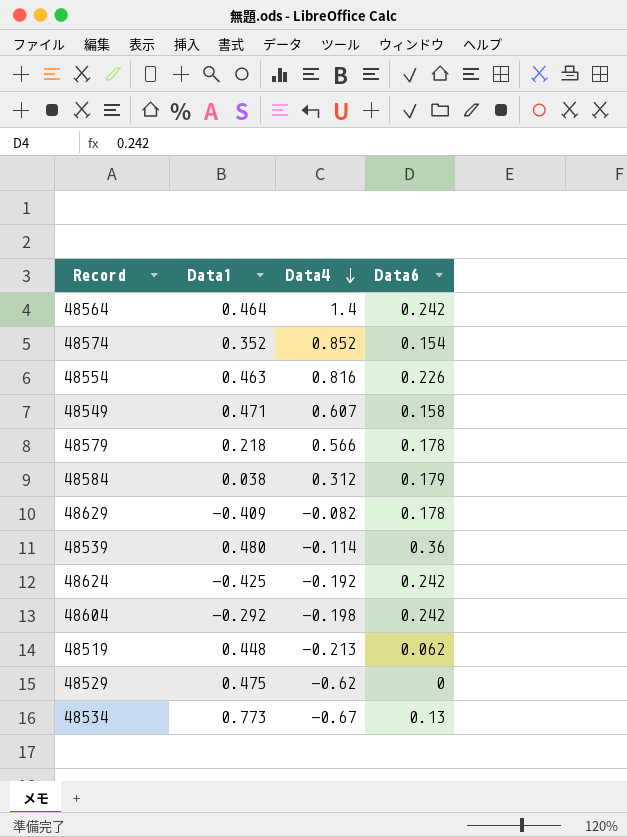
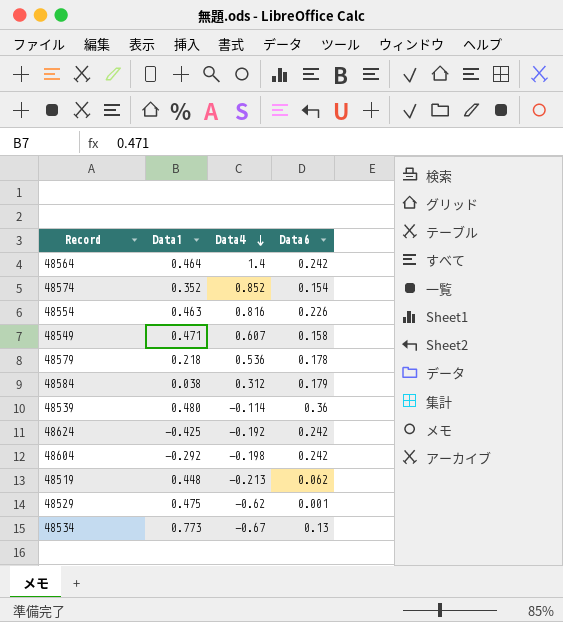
row 48629: -0.409 | -0.082 | 0.178 -> none
48579 | Data4: 0.566 -> 0.536
48529 | Data6: 0 -> 0.001

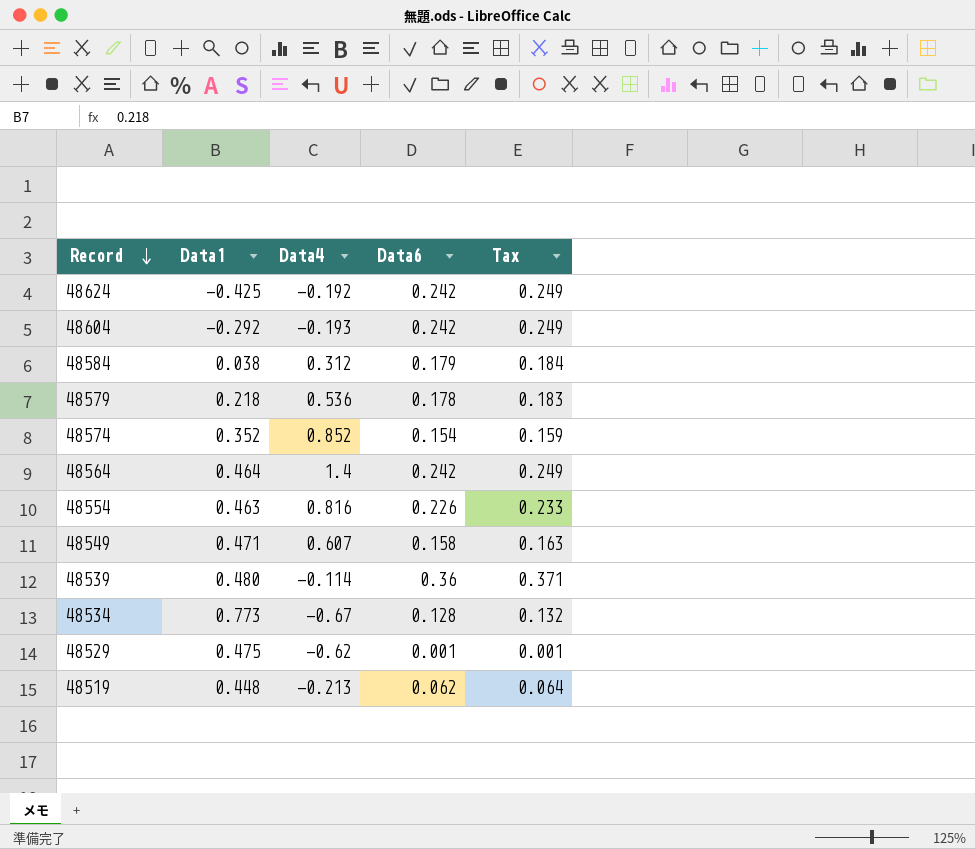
row order: Data4 descending -> Record descending
column Tax | formula: none -> [Data6] * 1.03
48604 | Data4: -0.198 -> -0.193
48534 | Data6: 0.13 -> 0.128

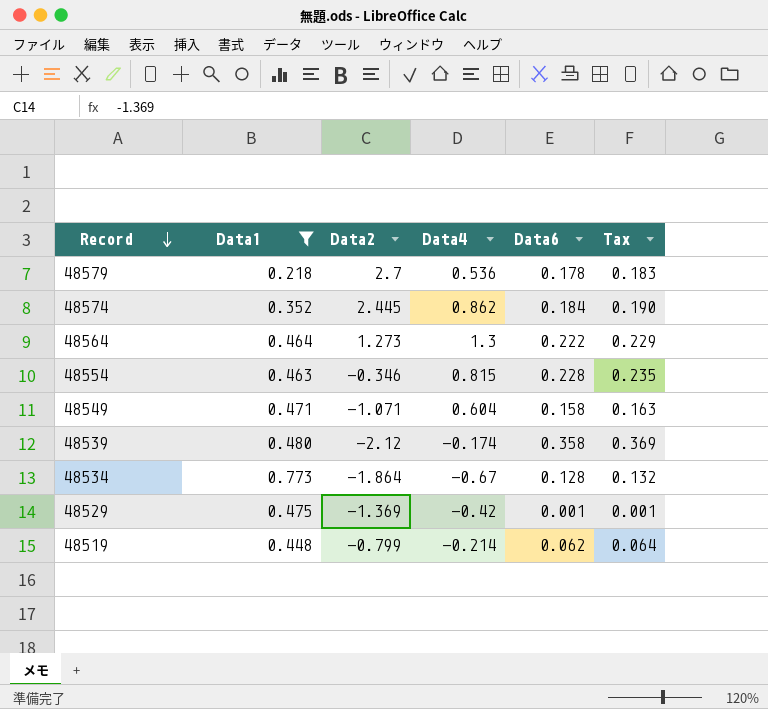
filter: none -> Data1 >= 0.218
column Data2 | position: none -> 3
48574 | Data4: 0.852 -> 0.862
48574 | Data6: 0.154 -> 0.184
48574 | Tax: 0.159 -> 0.190
48564 | Data4: 1.4 -> 1.3
48564 | Data6: 0.242 -> 0.222
48564 | Tax: 0.249 -> 0.229
48554 | Data4: 0.816 -> 0.815
48554 | Data6: 0.226 -> 0.228
48554 | Tax: 0.233 -> 0.235
48549 | Data4: 0.607 -> 0.604
48539 | Data4: -0.114 -> -0.174
48539 | Data6: 0.36 -> 0.358
48539 | Tax: 0.371 -> 0.369
48529 | Data4: -0.62 -> -0.42
48519 | Data4: -0.213 -> -0.214

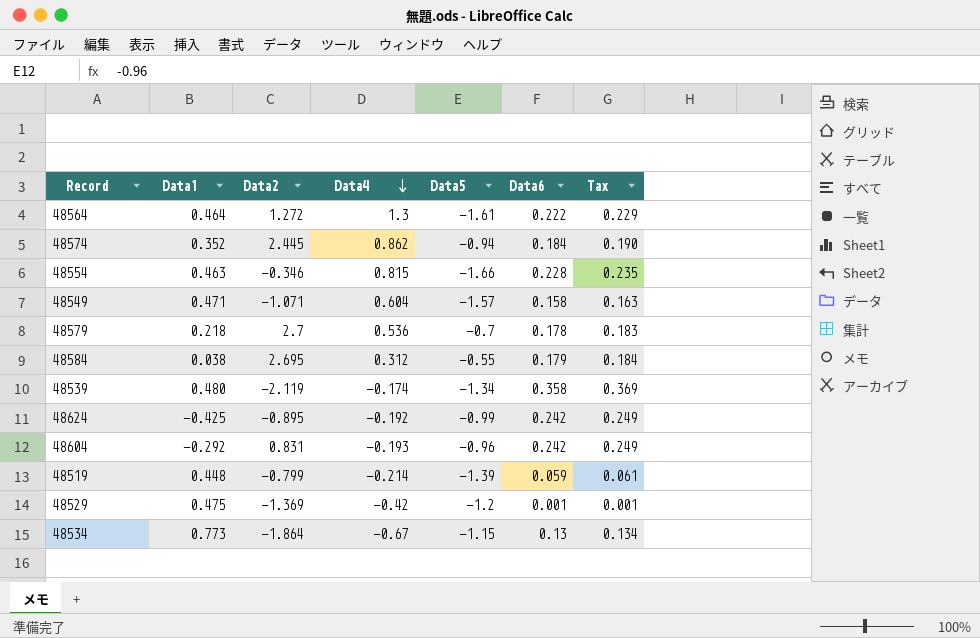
filter: Data1 >= 0.218 -> none
row order: Record descending -> Data4 descending
column Data5 | position: none -> 5
48564 | Data2: 1.273 -> 1.272
48539 | Data2: -2.12 -> -2.119
48519 | Data6: 0.062 -> 0.059
48519 | Tax: 0.064 -> 0.061
48534 | Data6: 0.128 -> 0.13
48534 | Tax: 0.132 -> 0.134

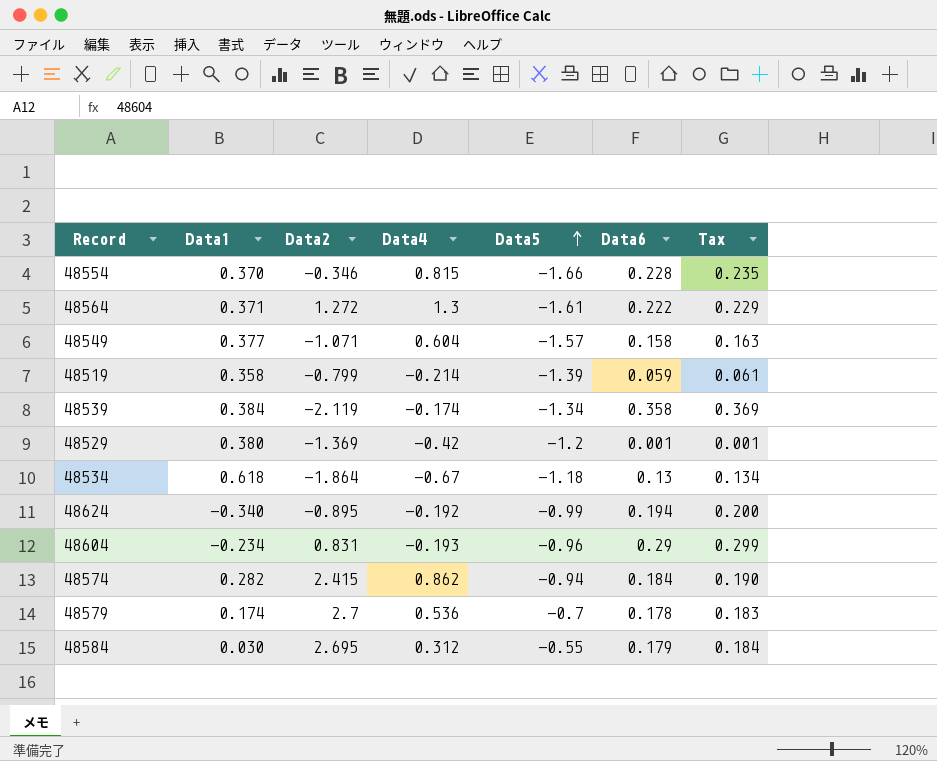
row order: Data4 descending -> Data5 ascending
48554 | Data1: 0.463 -> 0.370
48564 | Data1: 0.464 -> 0.371
48549 | Data1: 0.471 -> 0.377
48519 | Data1: 0.448 -> 0.358
48539 | Data1: 0.480 -> 0.384
48529 | Data1: 0.475 -> 0.380
48534 | Data1: 0.773 -> 0.618
48534 | Data5: -1.15 -> -1.18
48624 | Data1: -0.425 -> -0.340
48624 | Data6: 0.242 -> 0.194
48624 | Tax: 0.249 -> 0.200
48604 | Data1: -0.292 -> -0.234
48604 | Data6: 0.242 -> 0.29
48604 | Tax: 0.249 -> 0.299
48574 | Data1: 0.352 -> 0.282
48574 | Data2: 2.445 -> 2.415
48579 | Data1: 0.218 -> 0.174
48584 | Data1: 0.038 -> 0.030

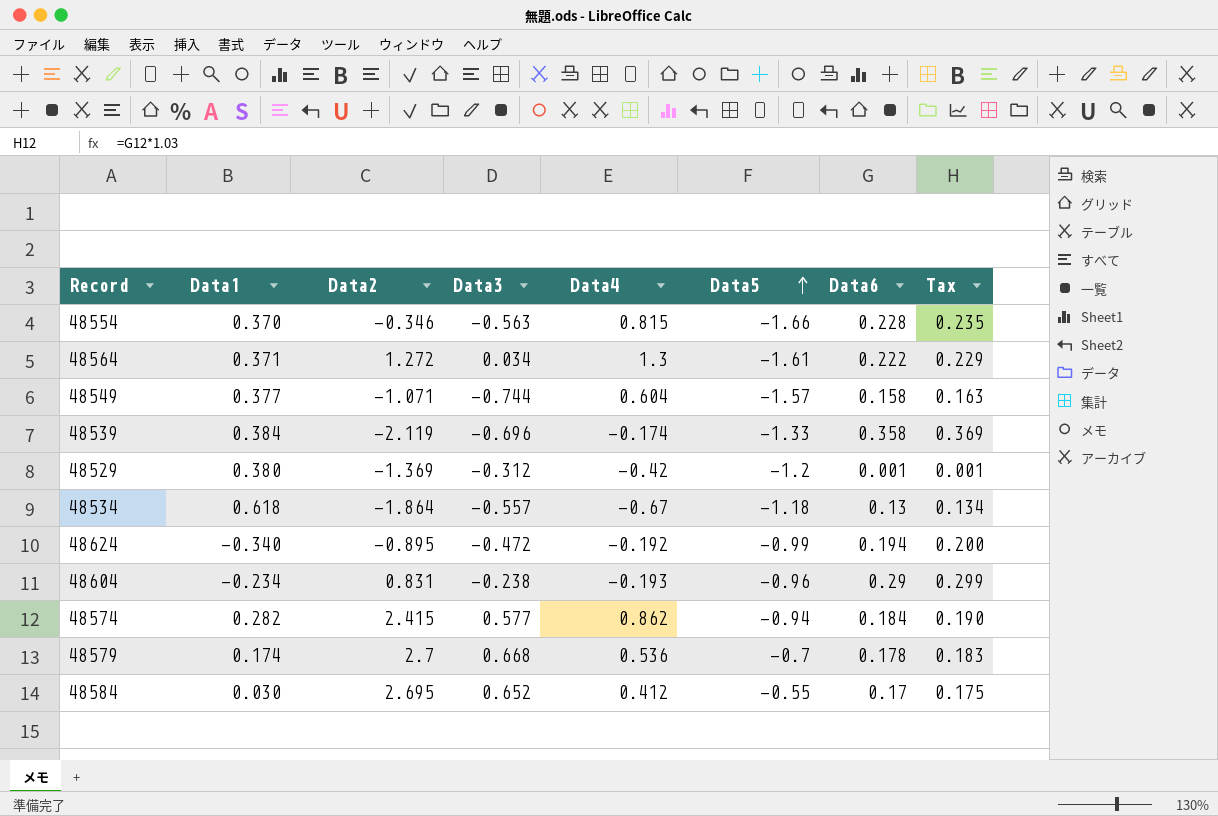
column Data3 | position: none -> 4
row 48519: 0.358 | -0.799 | -0.214 | -1.39 | 0.059 | 0.061 -> none
48539 | Data5: -1.34 -> -1.33
48584 | Data4: 0.312 -> 0.412
48584 | Data6: 0.179 -> 0.17
48584 | Tax: 0.184 -> 0.175

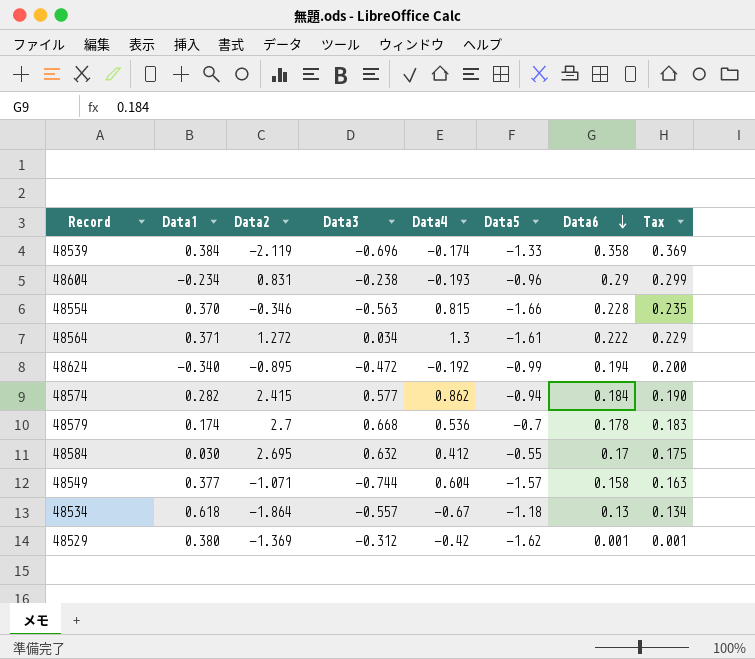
row order: Data5 ascending -> Data6 descending
48584 | Data3: 0.652 -> 0.632
48529 | Data5: -1.2 -> -1.62

